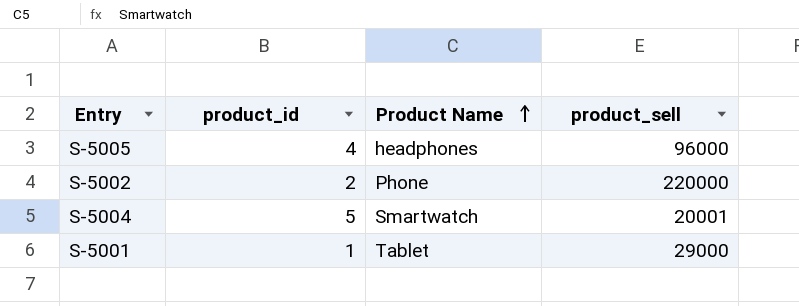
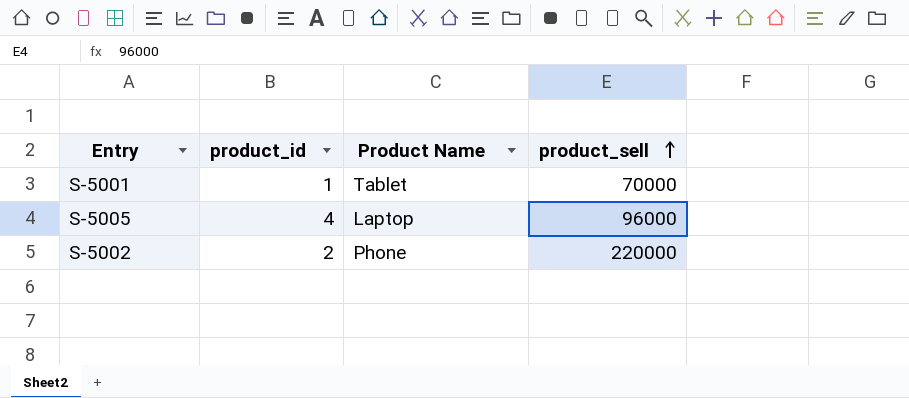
row order: Product Name ascending -> product_sell ascending
row S-5004: 5 | Smartwatch | 20001 -> none
S-5001 | product_sell: 29000 -> 70000
S-5005 | Product Name: headphones -> Laptop

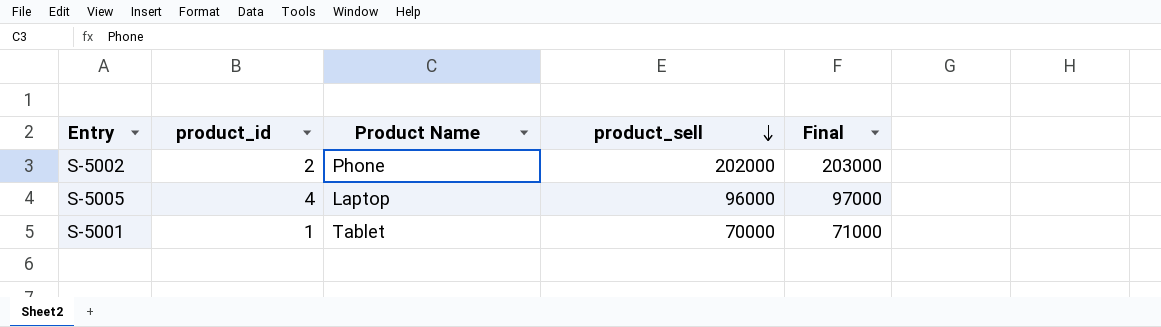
row order: product_sell ascending -> product_sell descending
column Final | formula: none -> [product_sell] + 1000
S-5002 | product_sell: 220000 -> 202000

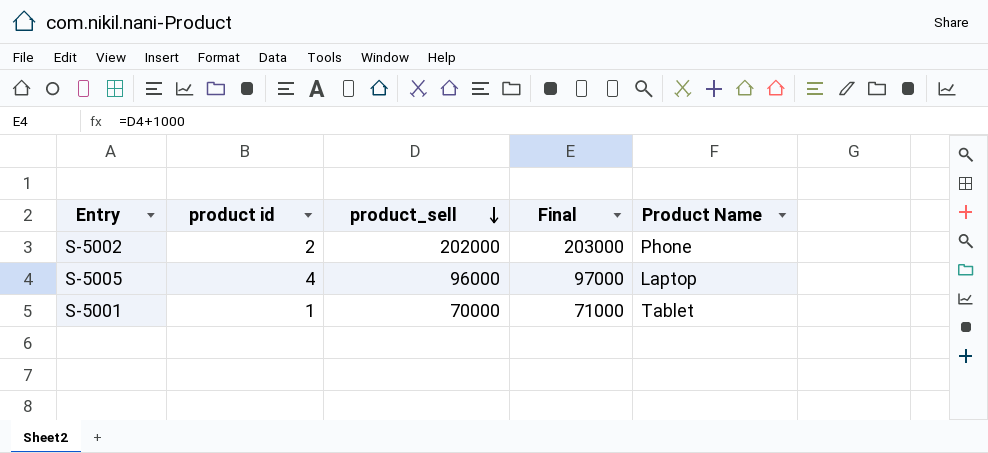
column name: product_id -> product id
column Product Name | position: 3 -> 5

